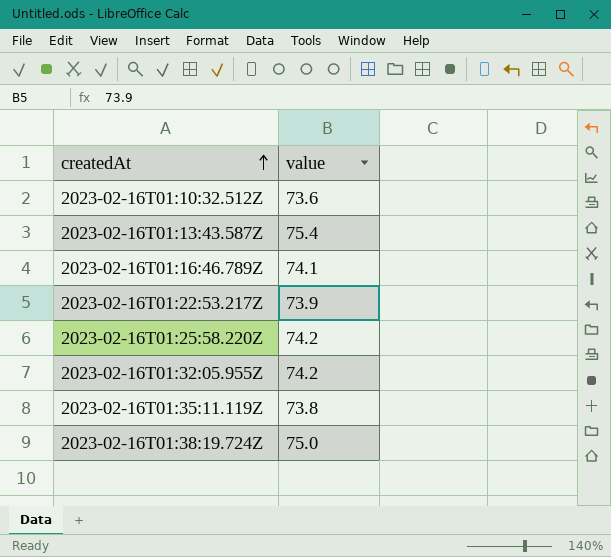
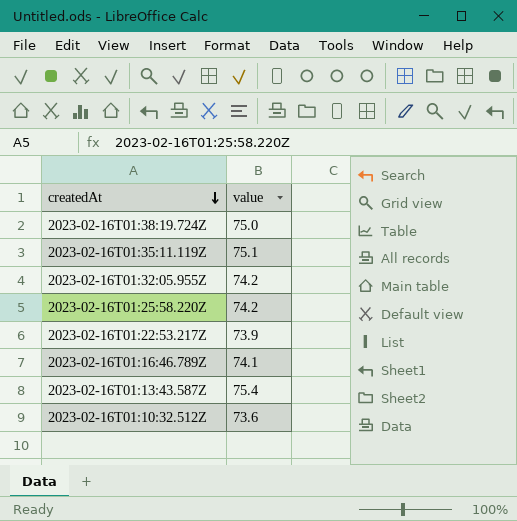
row order: createdAt ascending -> createdAt descending
2023-02-16T01:35:11.119Z | value: 73.8 -> 75.1

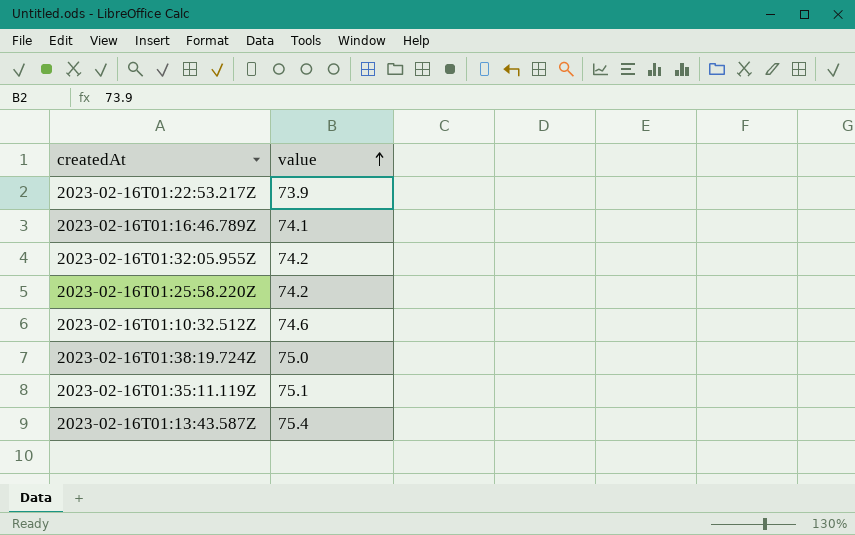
row order: createdAt descending -> value ascending
2023-02-16T01:10:32.512Z | value: 73.6 -> 74.6

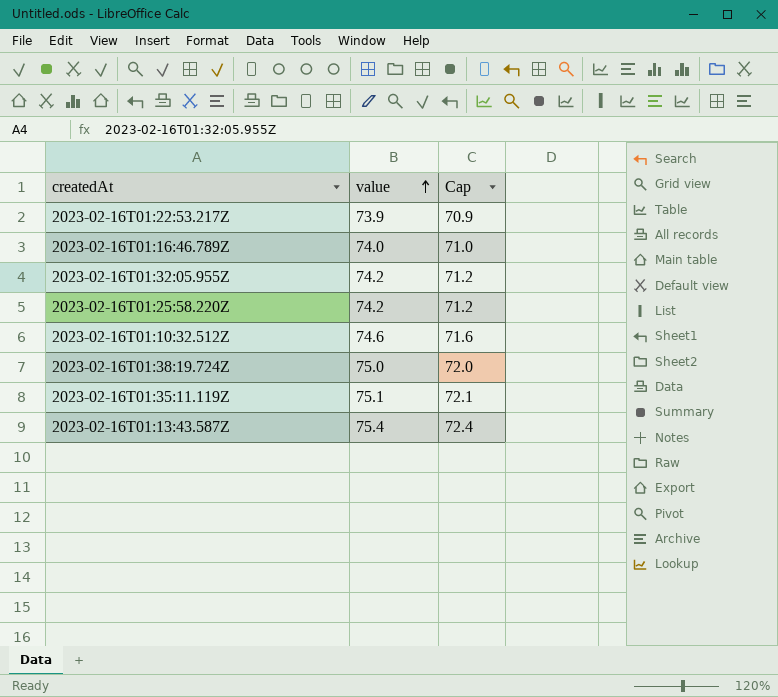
column Cap | formula: none -> [value] - 3
2023-02-16T01:16:46.789Z | value: 74.1 -> 74.0

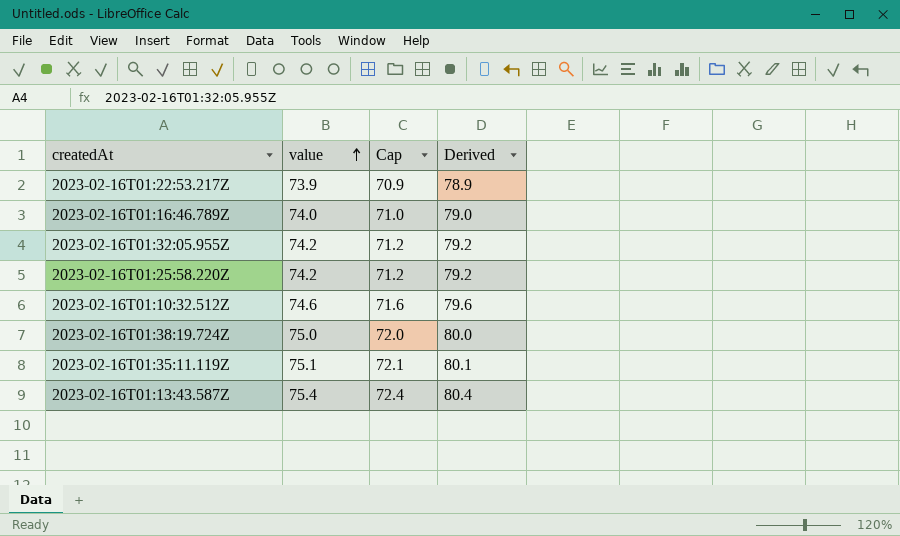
column Derived | formula: none -> [value] + 5

